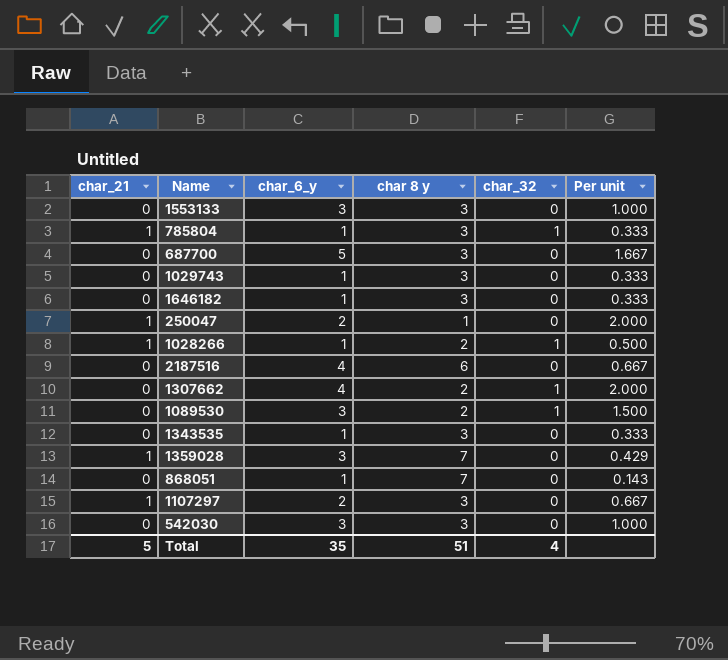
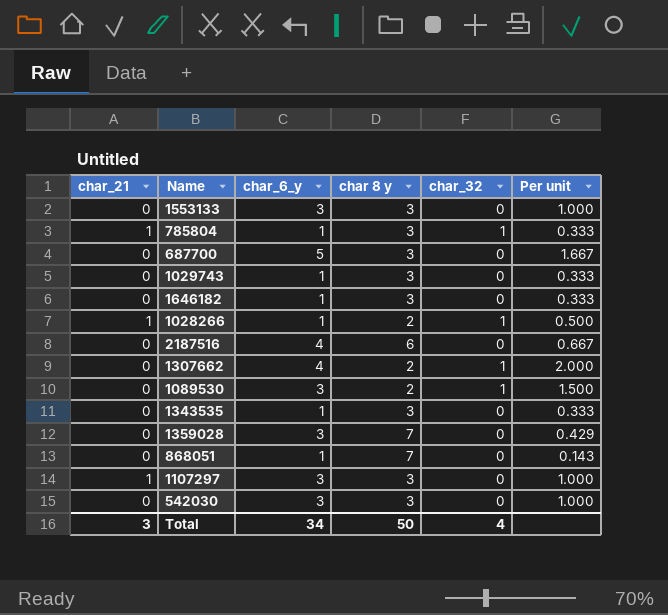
row 250047: 1 | 2 | 1 | 0 | 2.000 -> none
1359028 | char_21: 1 -> 0
1107297 | char_6_y: 2 -> 3
1107297 | Per unit: 0.667 -> 1.000
Total | char_21: 5 -> 3
Total | char_6_y: 35 -> 34
Total | char 8 y: 51 -> 50

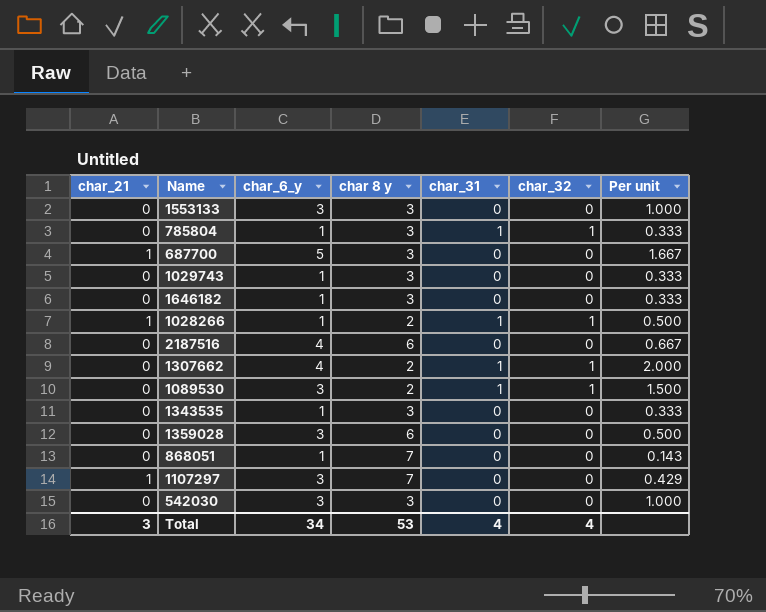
column char_31 | position: none -> 5
785804 | char_21: 1 -> 0
687700 | char_21: 0 -> 1
1359028 | char 8 y: 7 -> 6
1359028 | Per unit: 0.429 -> 0.500
1107297 | char 8 y: 3 -> 7
1107297 | Per unit: 1.000 -> 0.429
Total | char 8 y: 50 -> 53

